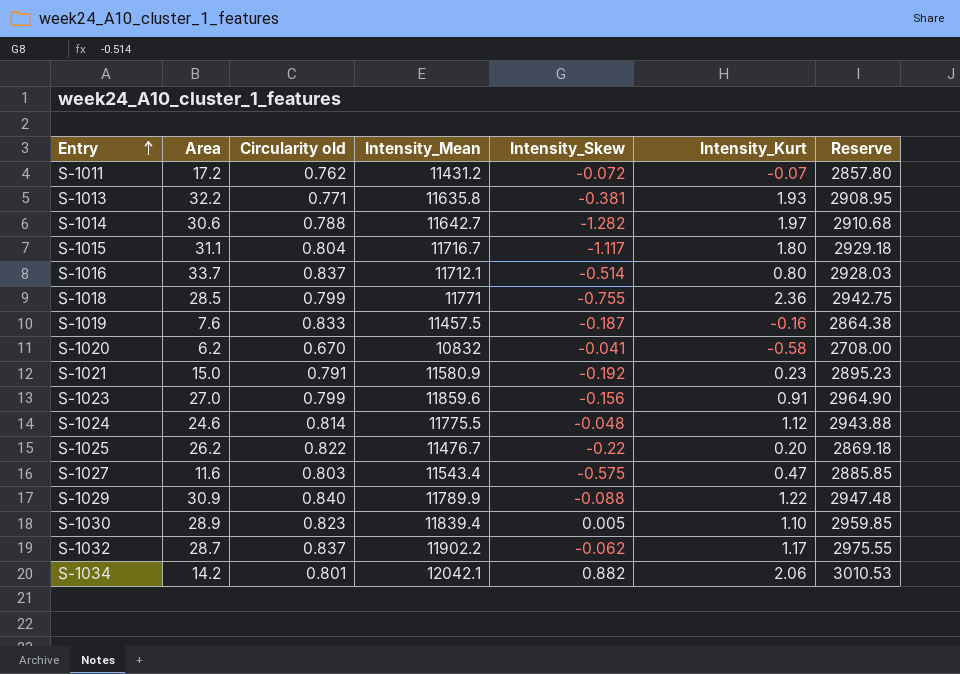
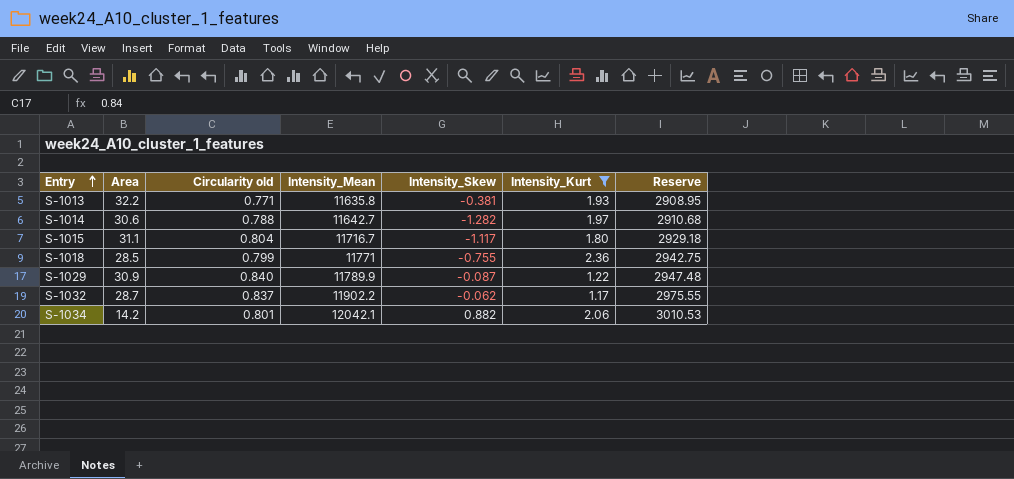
filter: none -> Intensity_Kurt >= 1.17
S-1029 | Intensity_Skew: -0.088 -> -0.087

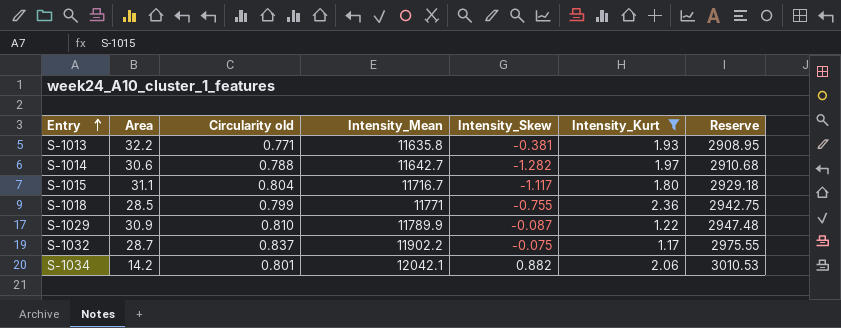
S-1029 | Circularity old: 0.840 -> 0.810
S-1032 | Intensity_Skew: -0.062 -> -0.075

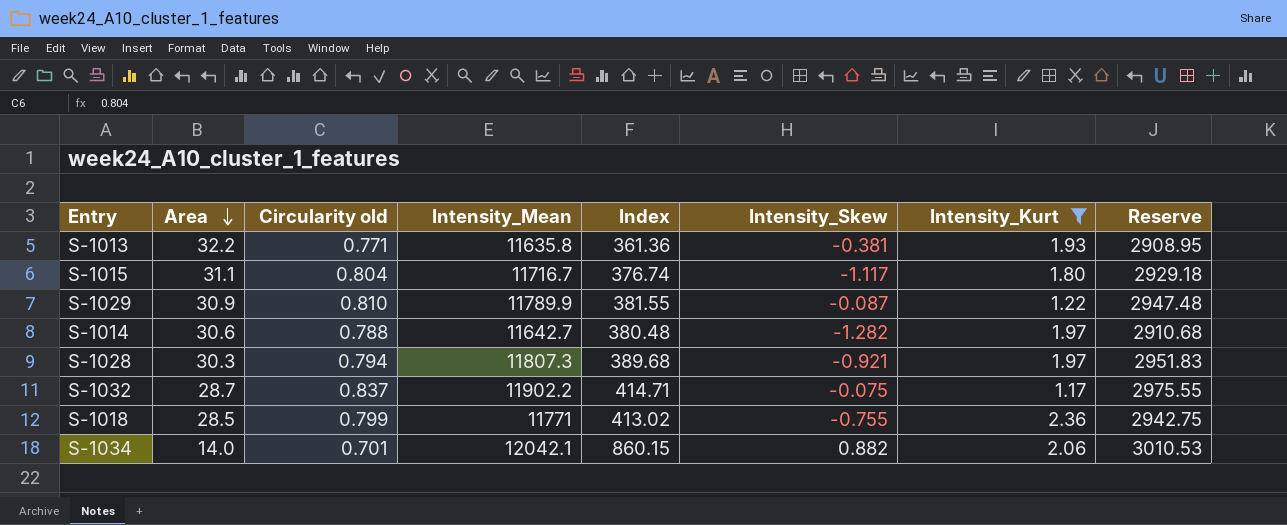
row order: Entry ascending -> Area descending
column Index | formula: none -> [Intensity_Mean] / [Area]
row S-1028: none -> 30.3 | 0.794 | 11807.3 | 389.68 | -0.921 | 1.97 | 2951.83
S-1034 | Area: 14.2 -> 14.0
S-1034 | Circularity old: 0.801 -> 0.701

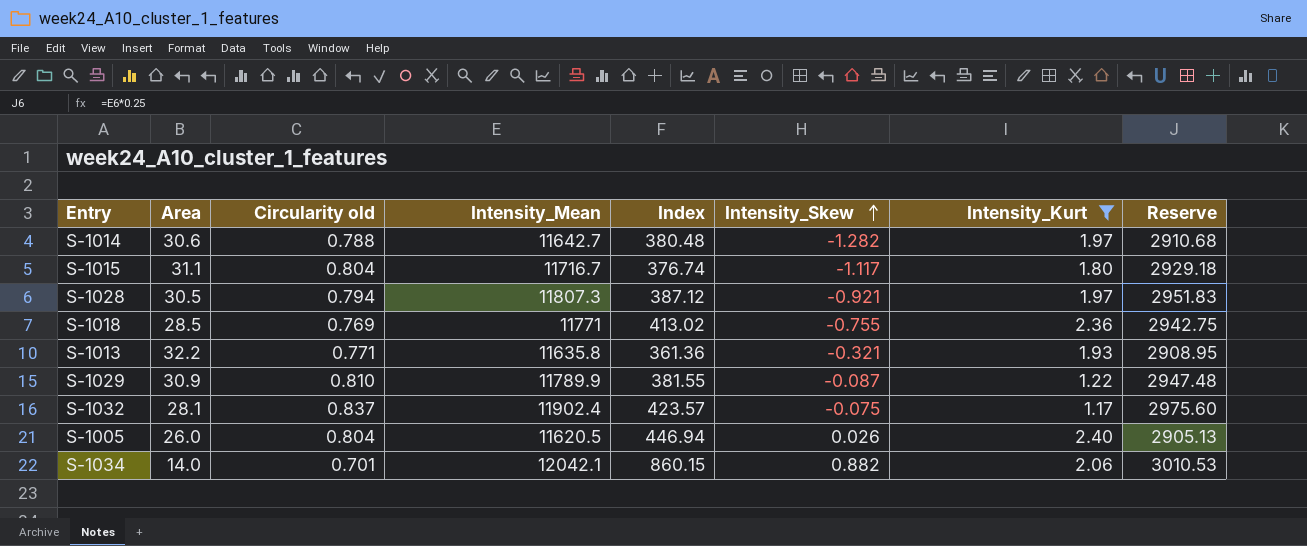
row order: Area descending -> Intensity_Skew ascending
S-1028 | Area: 30.3 -> 30.5
S-1028 | Index: 389.68 -> 387.12
S-1018 | Circularity old: 0.799 -> 0.769
S-1013 | Intensity_Skew: -0.381 -> -0.321
S-1032 | Area: 28.7 -> 28.1
S-1032 | Intensity_Mean: 11902.2 -> 11902.4
S-1032 | Index: 414.71 -> 423.57
S-1032 | Reserve: 2975.55 -> 2975.60
row S-1005: none -> 26.0 | 0.804 | 11620.5 | 446.94 | 0.026 | 2.40 | 2905.13

